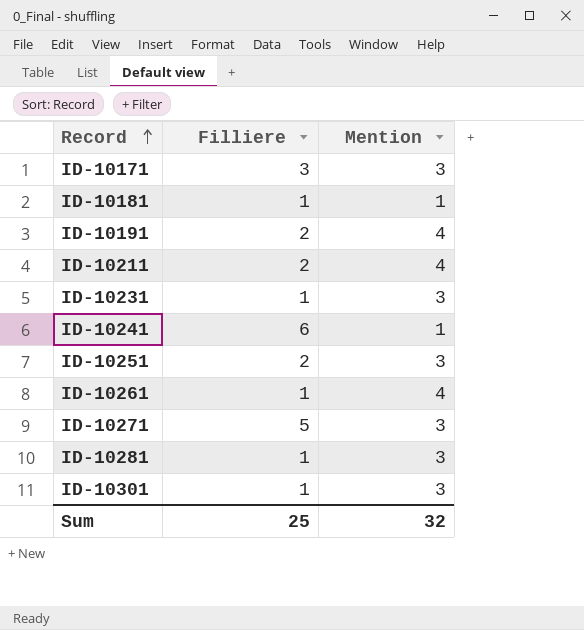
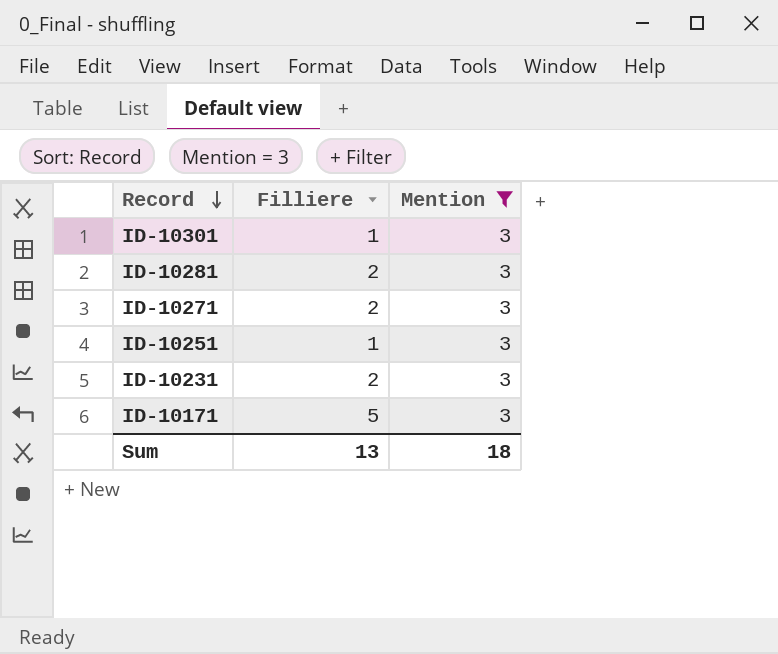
filter: none -> Mention = 3
row order: Record ascending -> Record descending
ID-10281 | Filliere: 1 -> 2
ID-10271 | Filliere: 5 -> 2
ID-10251 | Filliere: 2 -> 1
ID-10231 | Filliere: 1 -> 2
ID-10171 | Filliere: 3 -> 5
Sum | Filliere: 25 -> 13
Sum | Mention: 32 -> 18

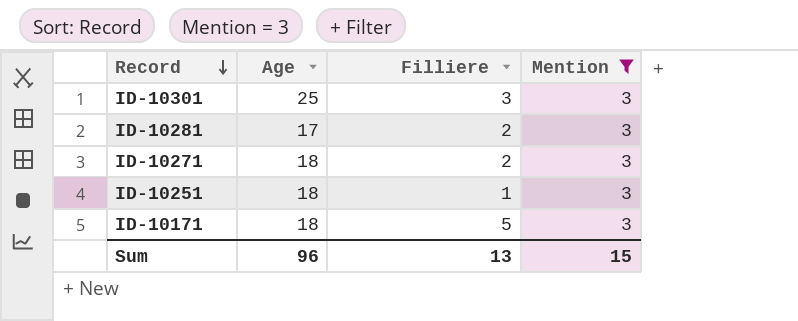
column Age | position: none -> 2
row ID-10231: 2 | 3 -> none
ID-10301 | Filliere: 1 -> 3
Sum | Mention: 18 -> 15

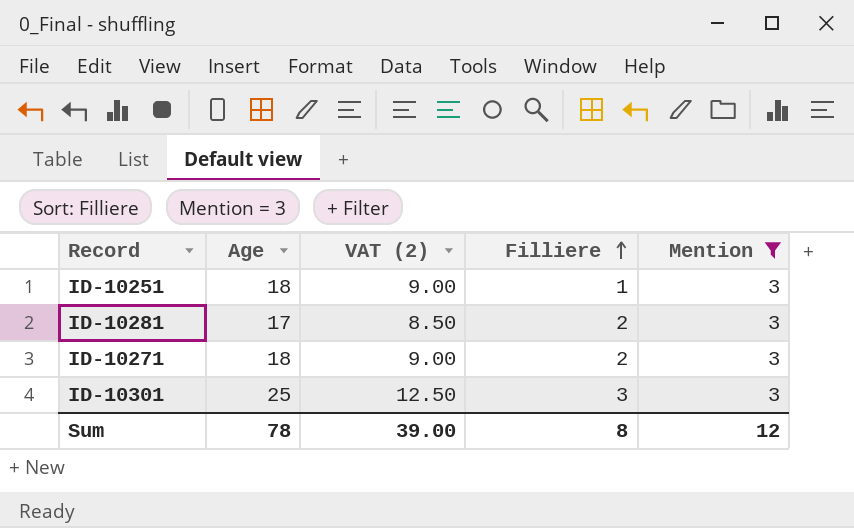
row order: Record descending -> Filliere ascending
column VAT (2) | formula: none -> [Age] * 0.5
row ID-10171: 18 | 5 | 3 -> none
Sum | Age: 96 -> 78
Sum | Filliere: 13 -> 8
Sum | Mention: 15 -> 12

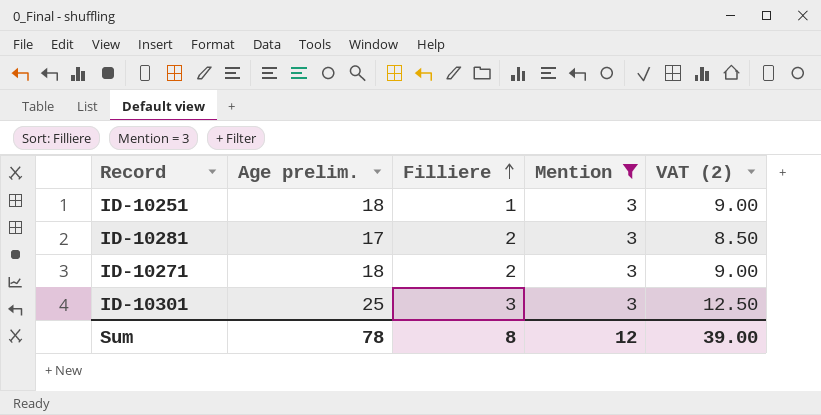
column name: Age -> Age prelim.
column VAT (2) | position: 3 -> 5

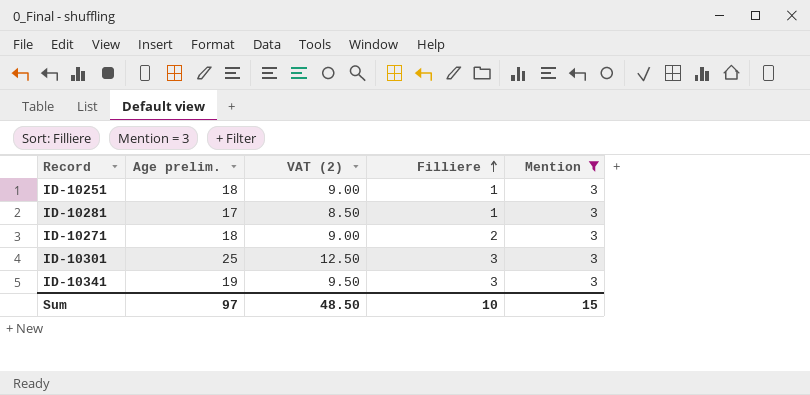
column VAT (2) | position: 5 -> 3
ID-10281 | Filliere: 2 -> 1
row ID-10341: none -> 19 | 9.50 | 3 | 3
Sum | Age prelim.: 78 -> 97
Sum | VAT (2): 39.00 -> 48.50
Sum | Filliere: 8 -> 10
Sum | Mention: 12 -> 15

